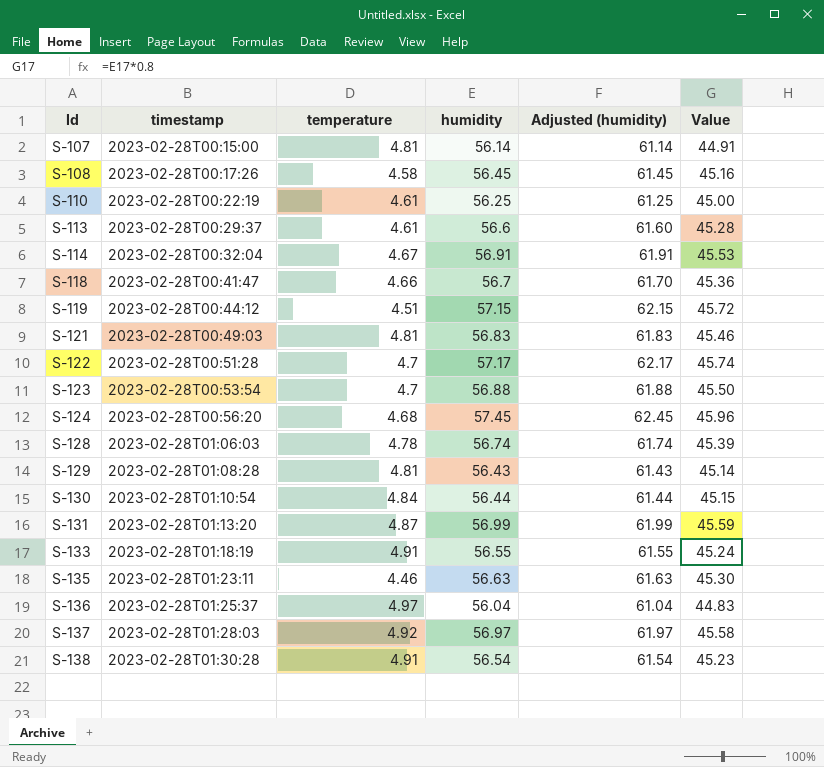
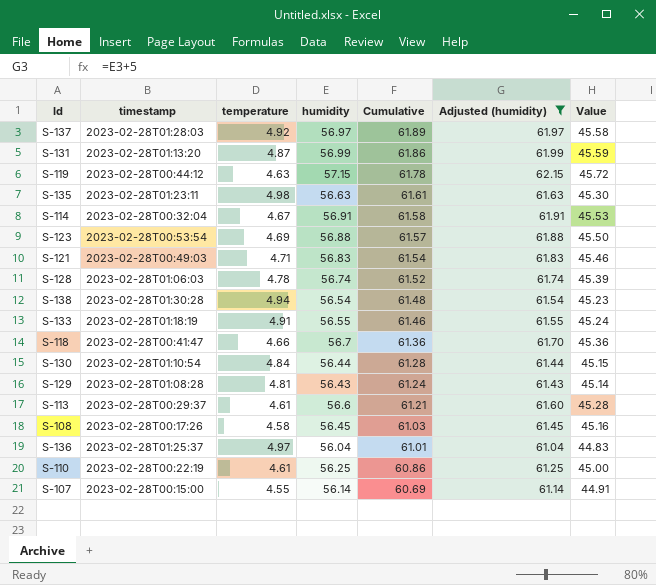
filter: none -> Adjusted (humidity) <= 62.15
row order: Id ascending -> Cumulative descending
column Cumulative | formula: none -> [temperature] + [humidity]
S-119 | temperature: 4.51 -> 4.63
S-135 | temperature: 4.46 -> 4.98
S-123 | temperature: 4.7 -> 4.69
S-121 | temperature: 4.81 -> 4.71
S-138 | temperature: 4.91 -> 4.94
S-107 | temperature: 4.81 -> 4.55

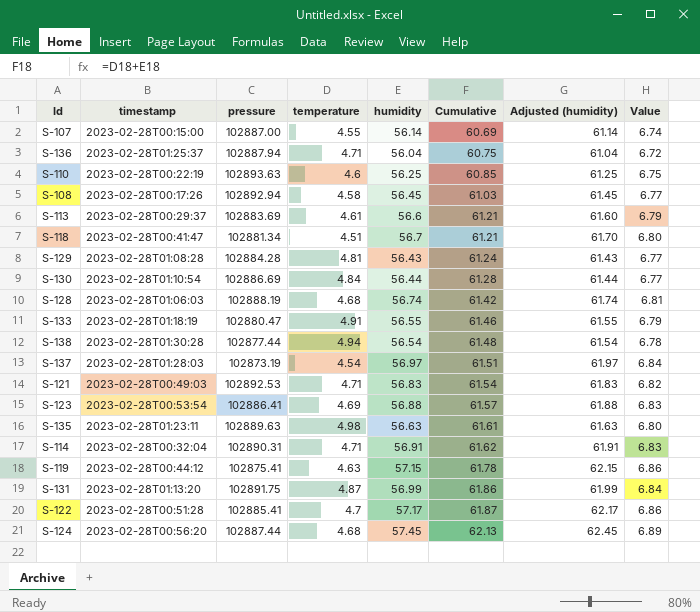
filter: Adjusted (humidity) <= 62.15 -> none
row order: Cumulative descending -> Cumulative ascending
column pressure | position: none -> 3
column Value | formula: [humidity] * 0.8 -> [humidity] * 0.12
S-136 | temperature: 4.97 -> 4.71
S-136 | Cumulative: 61.01 -> 60.75
S-110 | temperature: 4.61 -> 4.6
S-110 | Cumulative: 60.86 -> 60.85
S-118 | temperature: 4.66 -> 4.51
S-118 | Cumulative: 61.36 -> 61.21
S-128 | temperature: 4.78 -> 4.68
S-128 | Cumulative: 61.52 -> 61.42
S-137 | temperature: 4.92 -> 4.54
S-137 | Cumulative: 61.89 -> 61.51
S-114 | temperature: 4.67 -> 4.71
S-114 | Cumulative: 61.58 -> 61.62

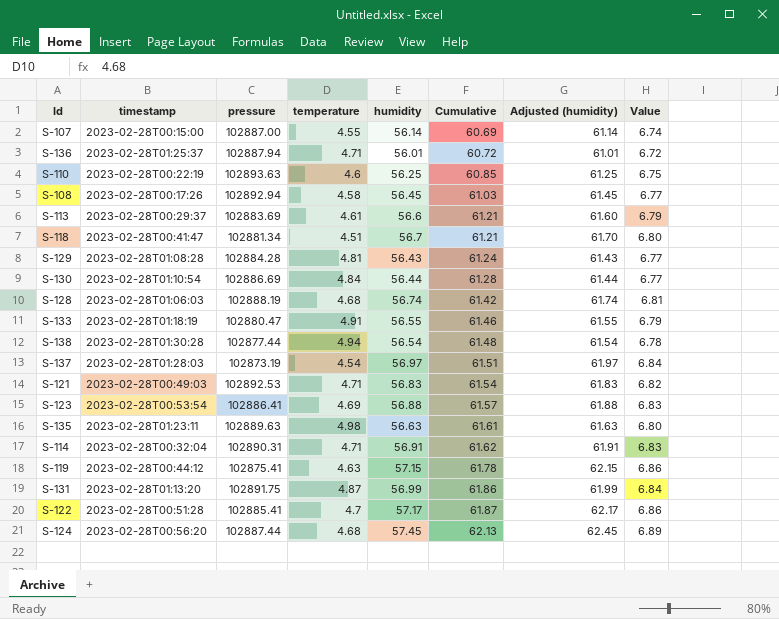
S-136 | humidity: 56.04 -> 56.01
S-136 | Cumulative: 60.75 -> 60.72
S-136 | Adjusted (humidity): 61.04 -> 61.01

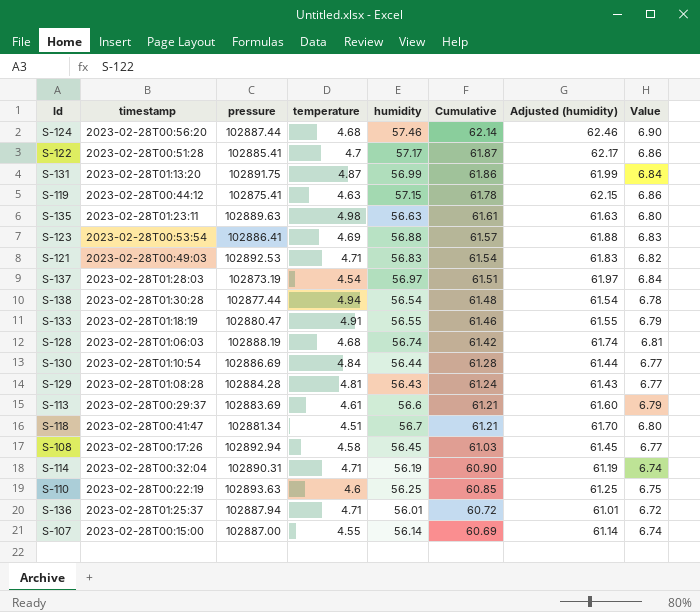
row order: Cumulative ascending -> Cumulative descending
S-124 | humidity: 57.45 -> 57.46
S-124 | Cumulative: 62.13 -> 62.14
S-124 | Adjusted (humidity): 62.45 -> 62.46
S-124 | Value: 6.89 -> 6.90
S-114 | humidity: 56.91 -> 56.19
S-114 | Cumulative: 61.62 -> 60.90
S-114 | Adjusted (humidity): 61.91 -> 61.19
S-114 | Value: 6.83 -> 6.74

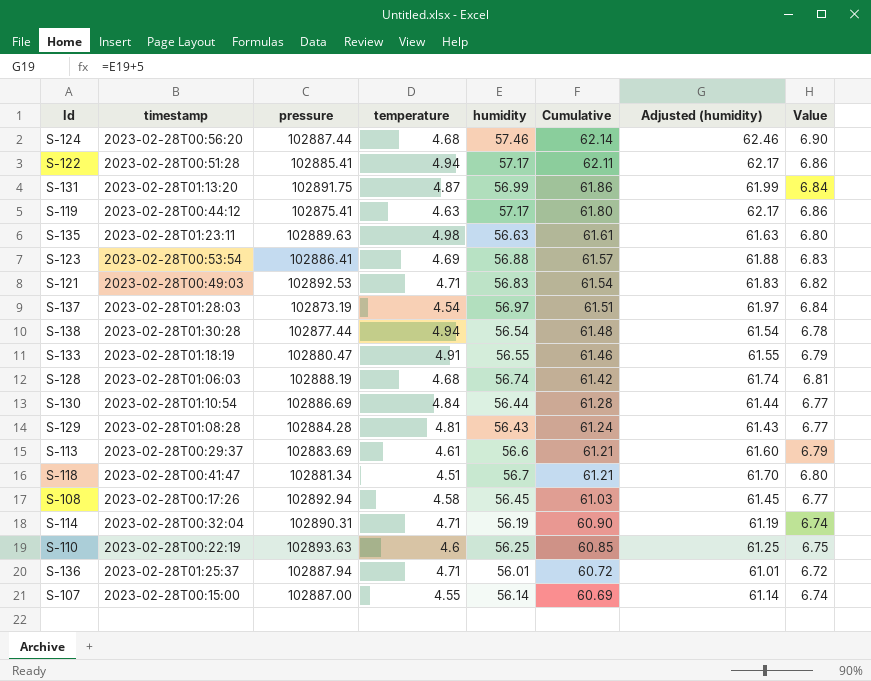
S-122 | temperature: 4.7 -> 4.94
S-122 | Cumulative: 61.87 -> 62.11
S-119 | humidity: 57.15 -> 57.17
S-119 | Cumulative: 61.78 -> 61.80
S-119 | Adjusted (humidity): 62.15 -> 62.17

